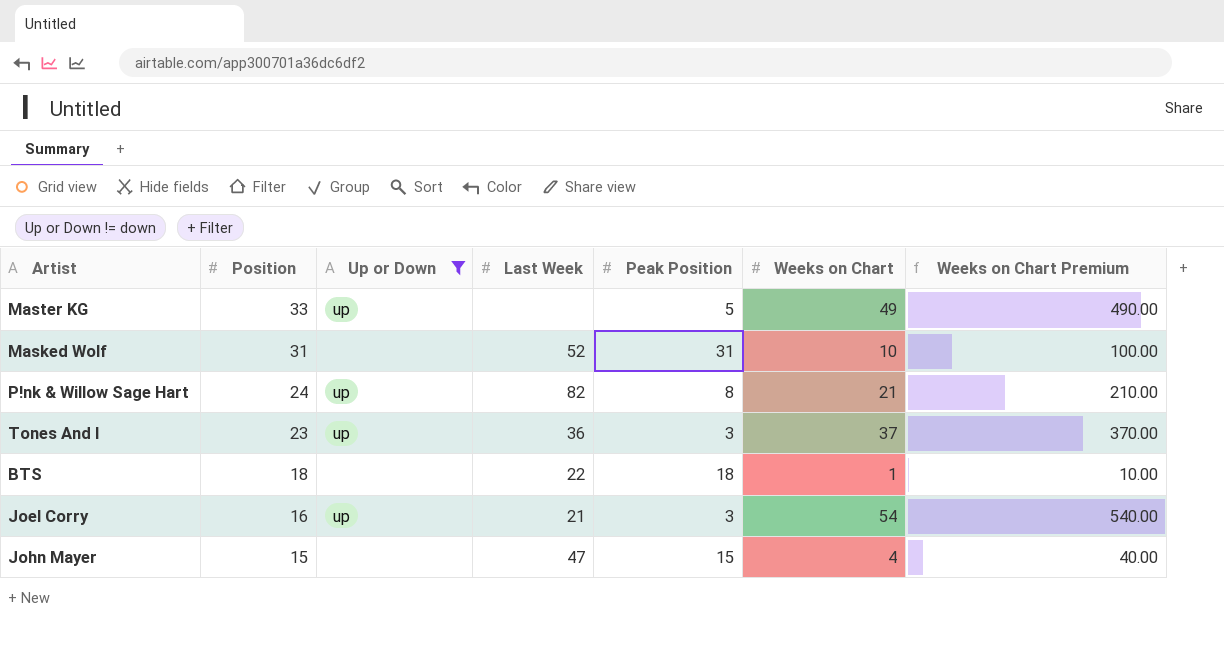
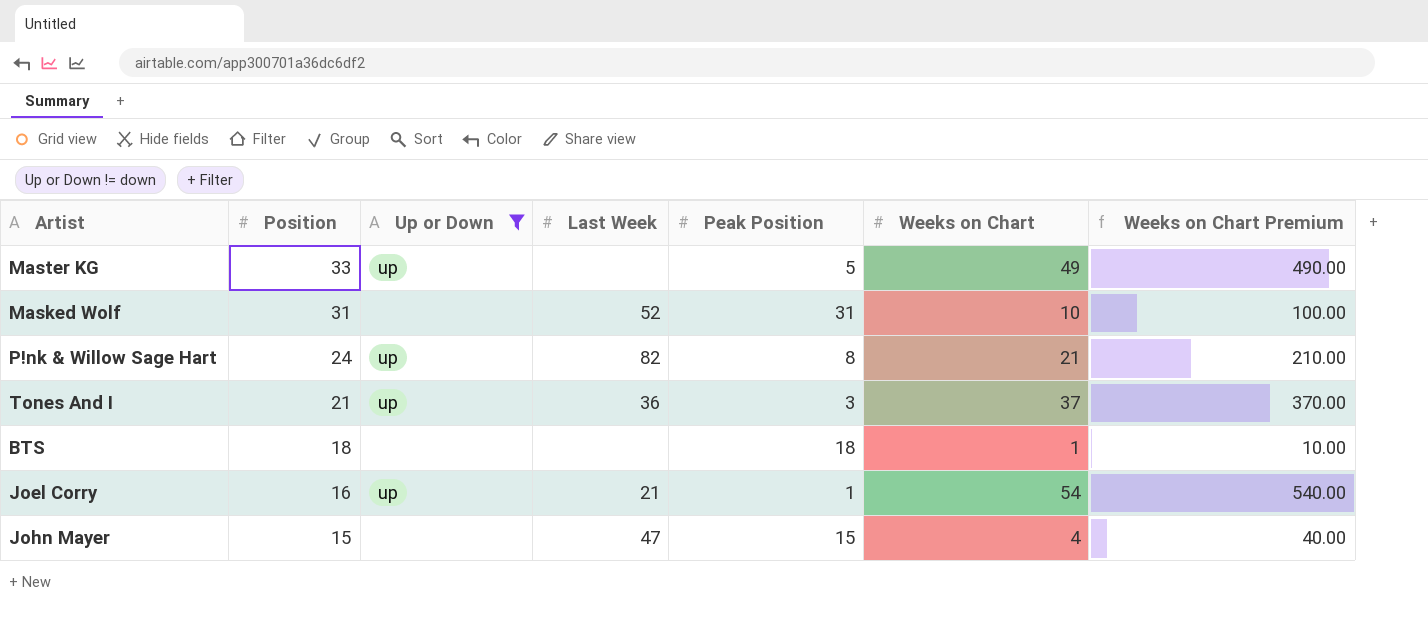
Tones And I | Position: 23 -> 21
BTS | Last Week: 22 -> none
Joel Corry | Peak Position: 3 -> 1

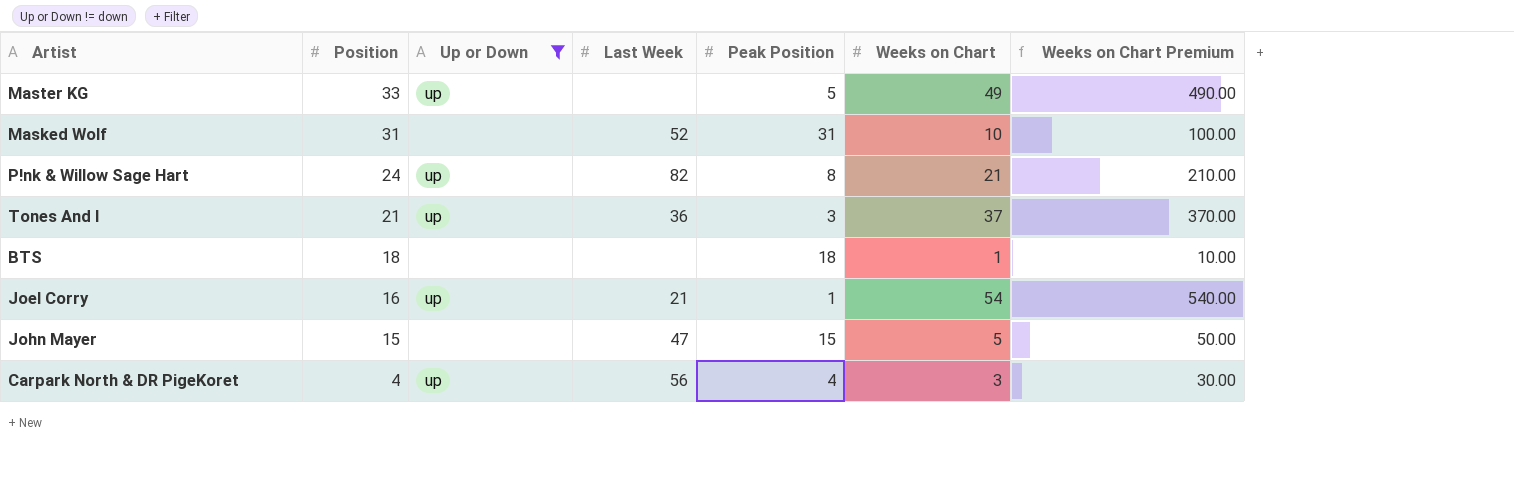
John Mayer | Weeks on Chart: 4 -> 5
John Mayer | Weeks on Chart Premium: 40.00 -> 50.00
row Carpark North & DR PigeKoret: none -> 4 | up | 56 | 4 | 3 | 30.00

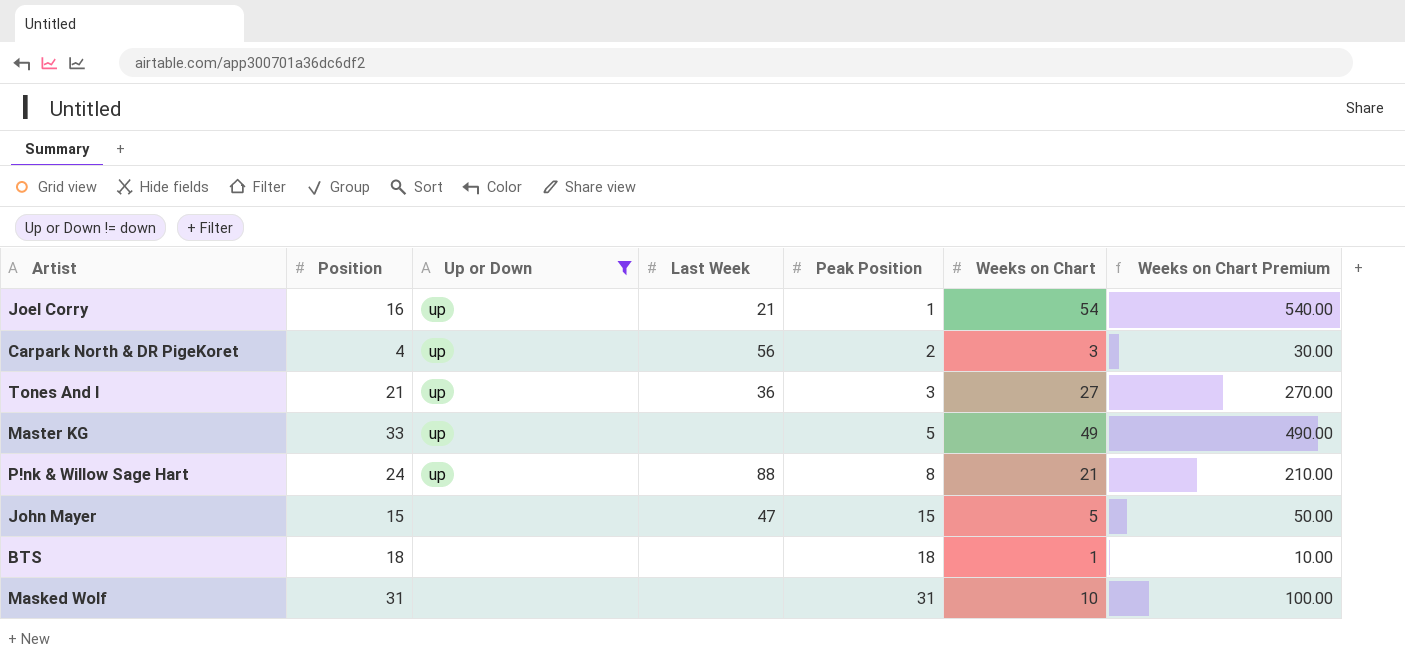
row order: Position descending -> Peak Position ascending
Carpark North & DR PigeKoret | Peak Position: 4 -> 2
Tones And I | Weeks on Chart: 37 -> 27
Tones And I | Weeks on Chart Premium: 370.00 -> 270.00
P!nk & Willow Sage Hart | Last Week: 82 -> 88
Masked Wolf | Last Week: 52 -> none

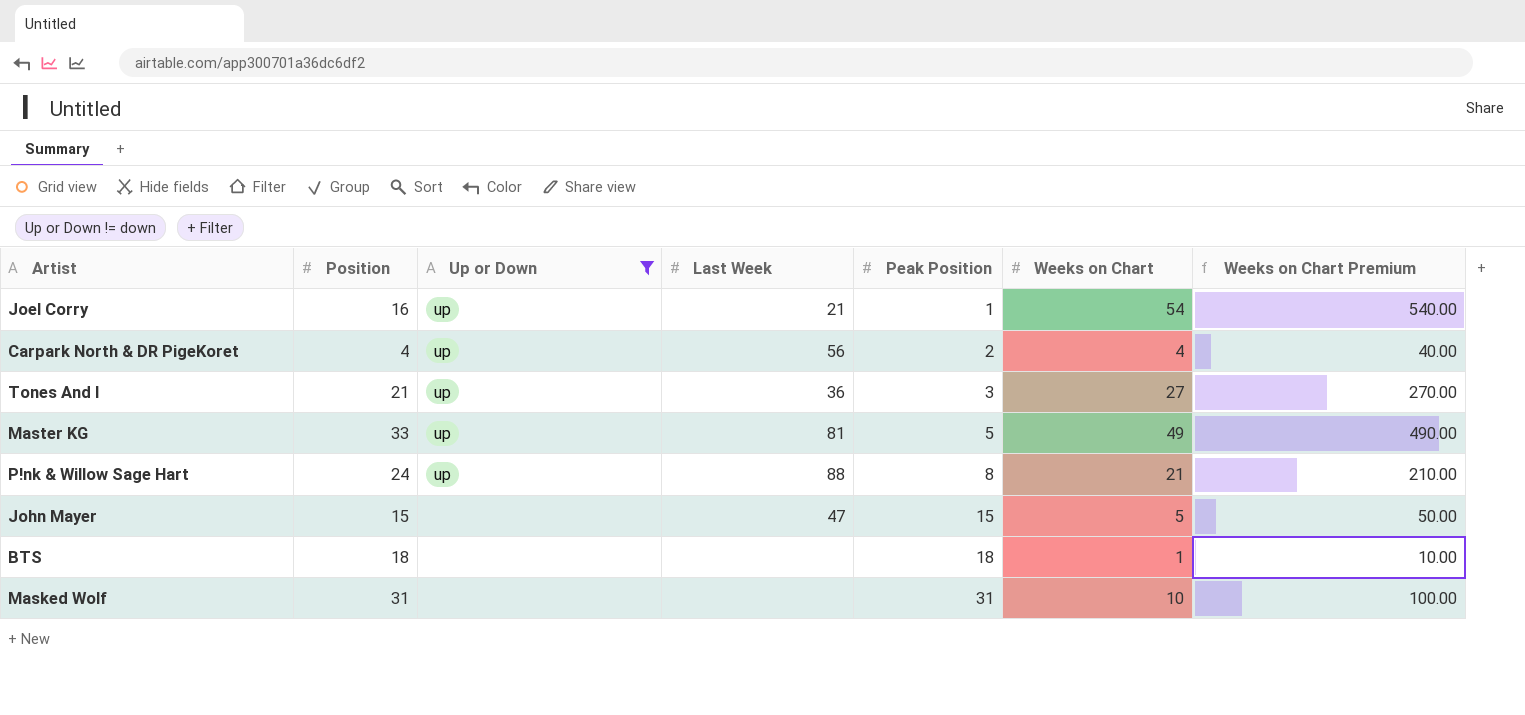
Carpark North & DR PigeKoret | Weeks on Chart: 3 -> 4
Carpark North & DR PigeKoret | Weeks on Chart Premium: 30.00 -> 40.00
Master KG | Last Week: none -> 81

